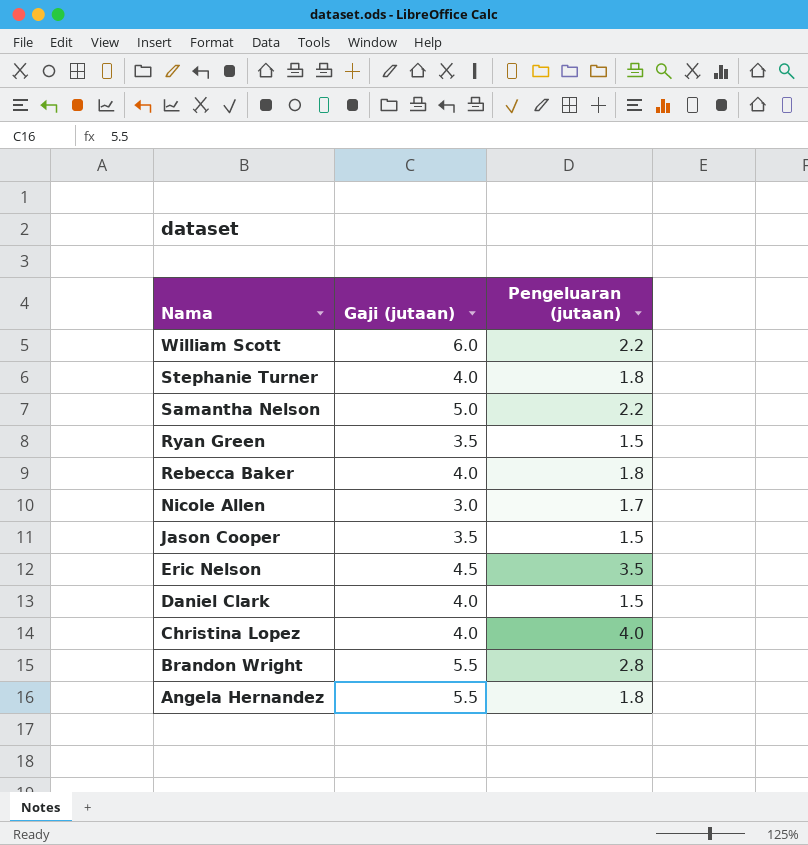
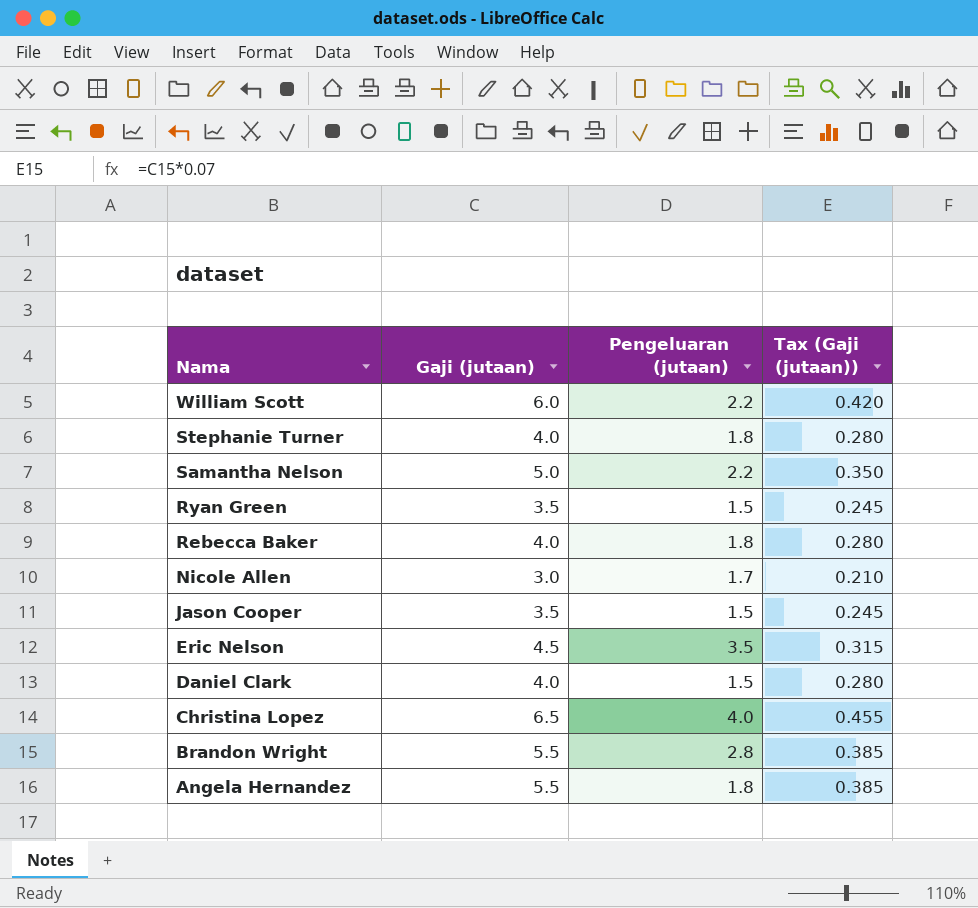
column Tax (Gaji (jutaan)) | formula: none -> [Gaji (jutaan)] * 0.07
Christina Lopez | Gaji (jutaan): 4.0 -> 6.5

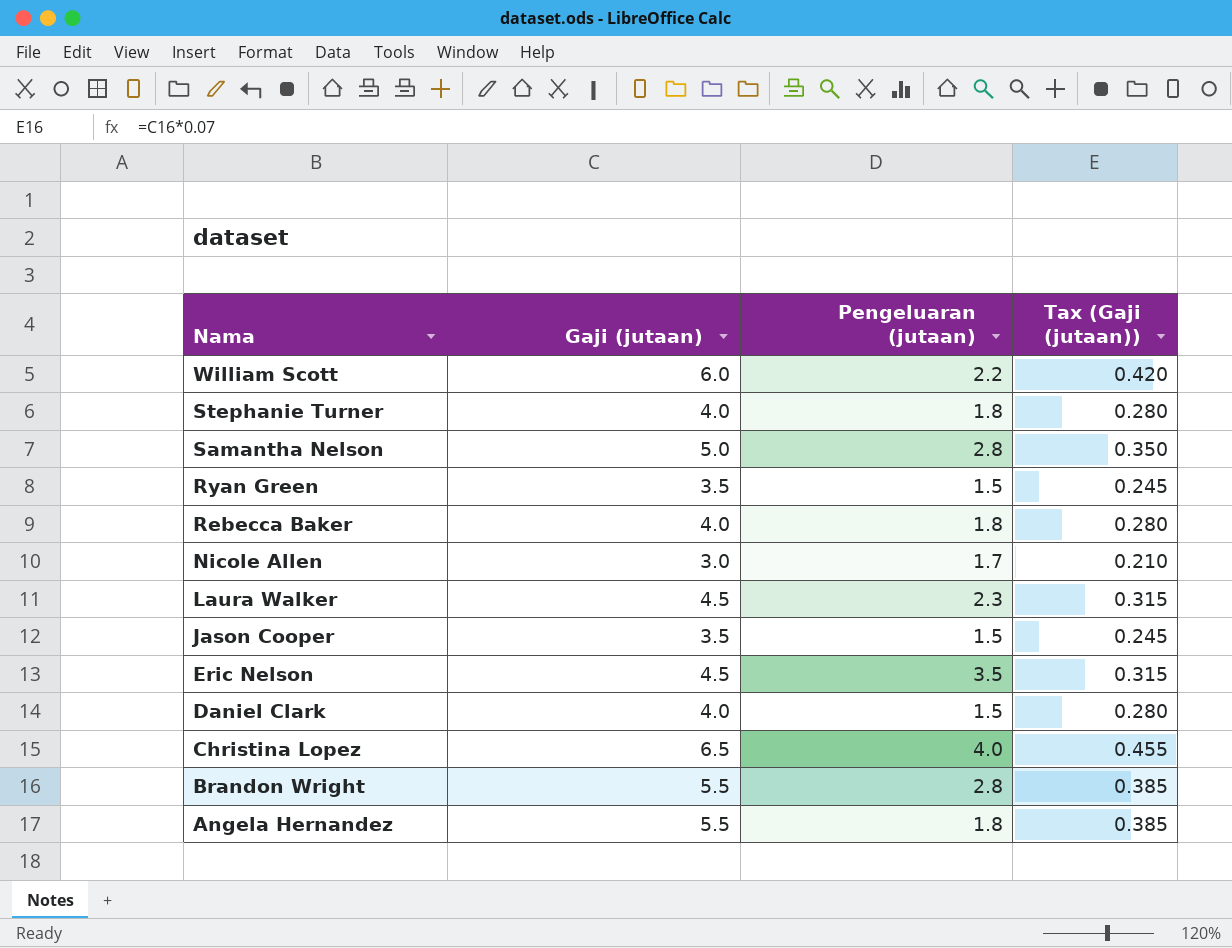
Samantha Nelson | Pengeluaran (jutaan): 2.2 -> 2.8
row Laura Walker: none -> 4.5 | 2.3 | 0.315

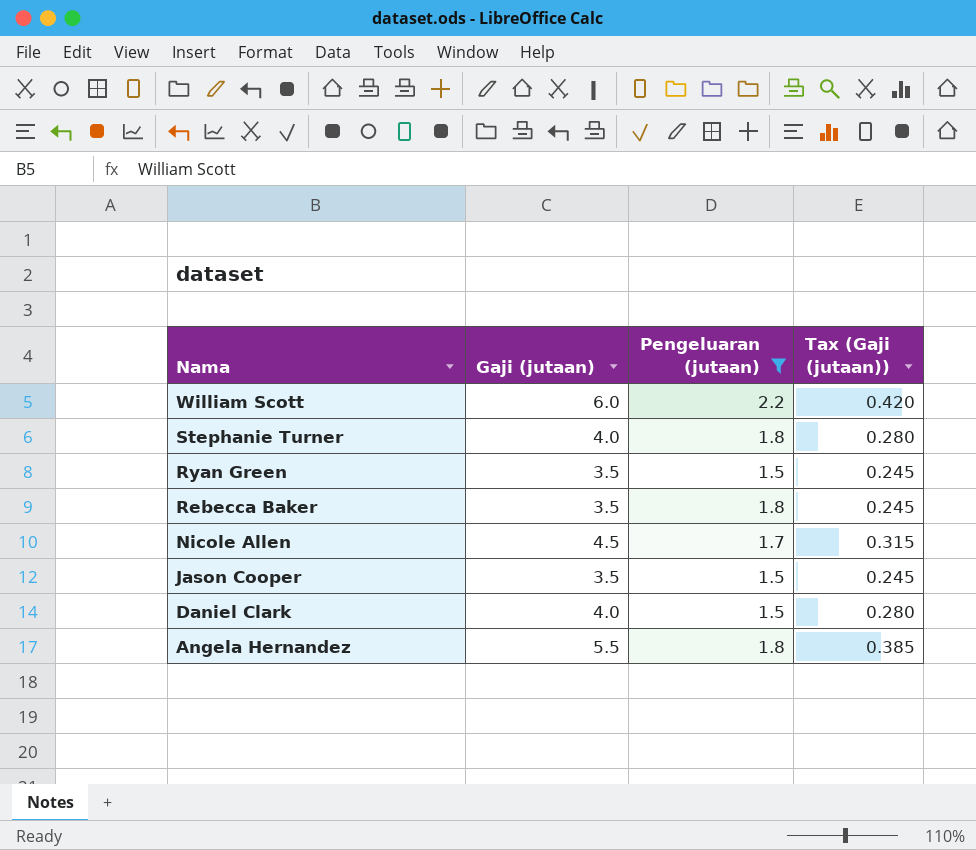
filter: none -> Pengeluaran (jutaan) <= 2.2
Rebecca Baker | Gaji (jutaan): 4.0 -> 3.5
Rebecca Baker | Tax (Gaji (jutaan)): 0.280 -> 0.245
Nicole Allen | Gaji (jutaan): 3.0 -> 4.5
Nicole Allen | Tax (Gaji (jutaan)): 0.210 -> 0.315

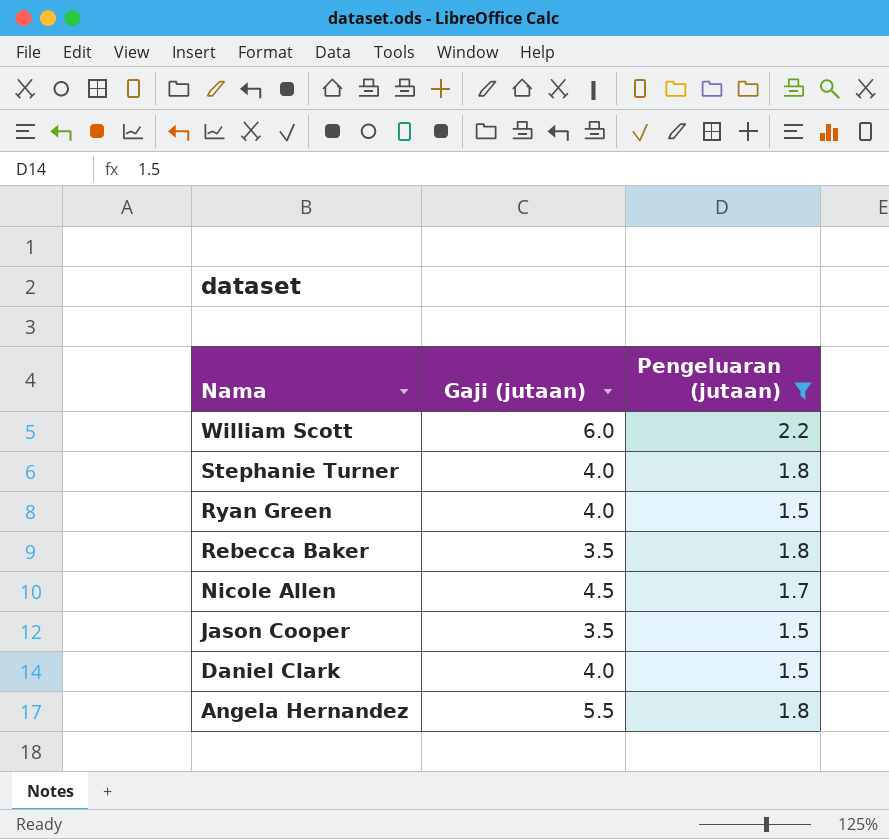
column Tax (Gaji (jutaan)) | formula: [Gaji (jutaan)] * 0.07 -> none
Ryan Green | Gaji (jutaan): 3.5 -> 4.0

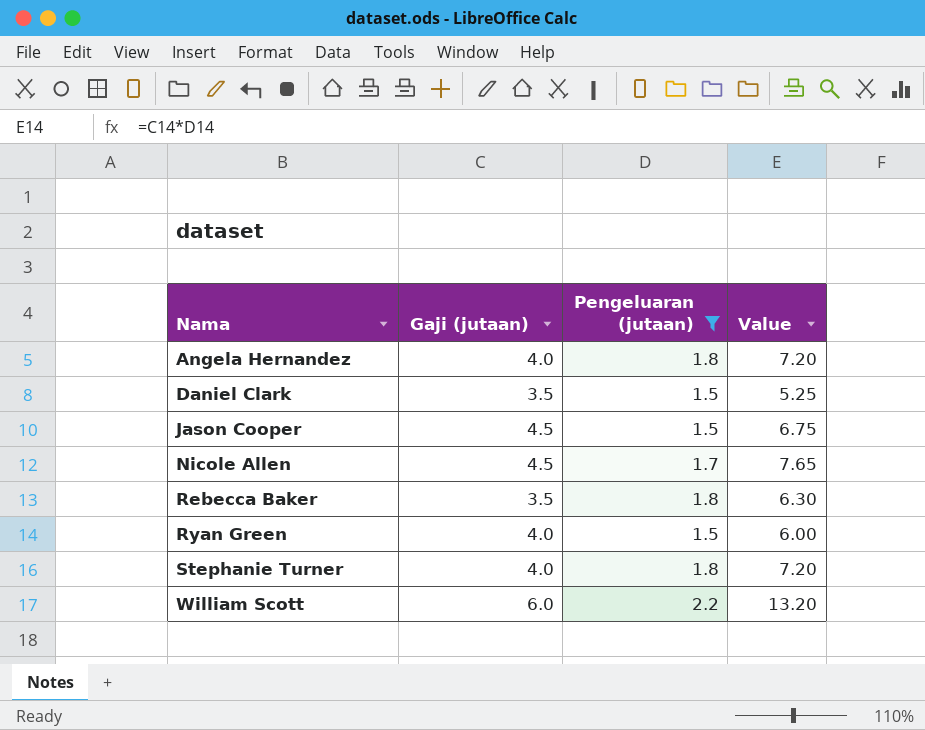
row order: Nama descending -> Nama ascending
column Value | formula: none -> [Gaji (jutaan)] * [Pengeluaran (jutaan)]
Angela Hernandez | Gaji (jutaan): 5.5 -> 4.0
Daniel Clark | Gaji (jutaan): 4.0 -> 3.5
Jason Cooper | Gaji (jutaan): 3.5 -> 4.5

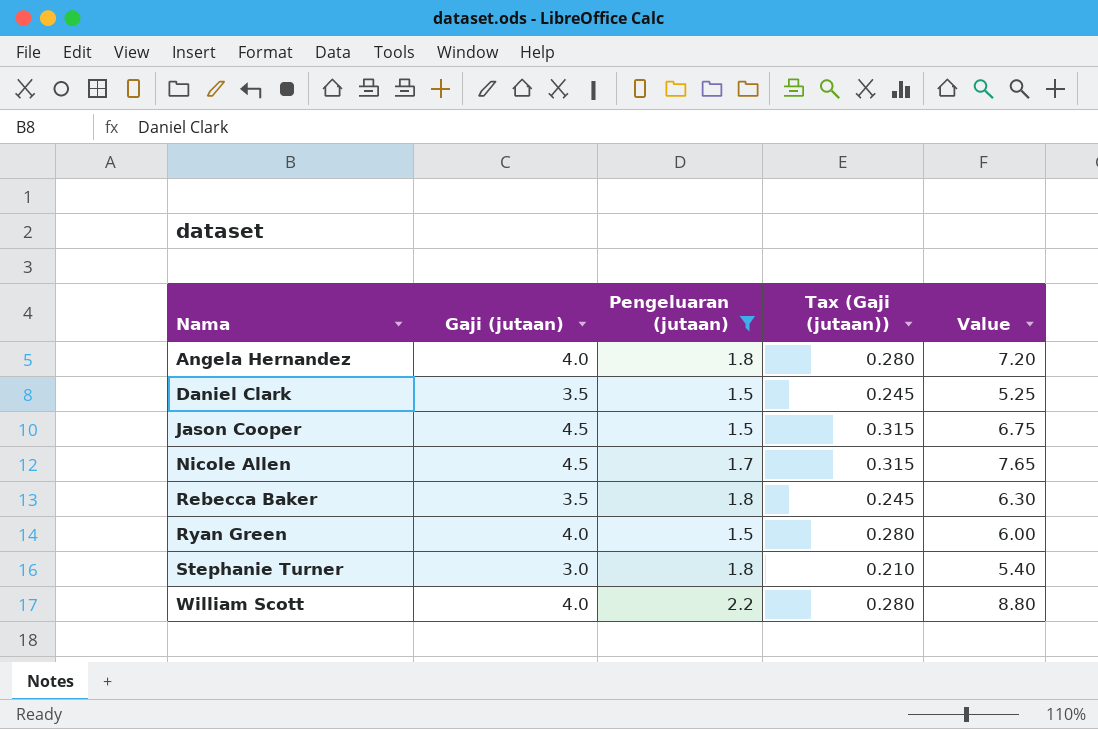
column Tax (Gaji (jutaan)) | formula: none -> [Gaji (jutaan)] * 0.07
Stephanie Turner | Gaji (jutaan): 4.0 -> 3.0
Stephanie Turner | Value: 7.20 -> 5.40
William Scott | Gaji (jutaan): 6.0 -> 4.0
William Scott | Value: 13.20 -> 8.80

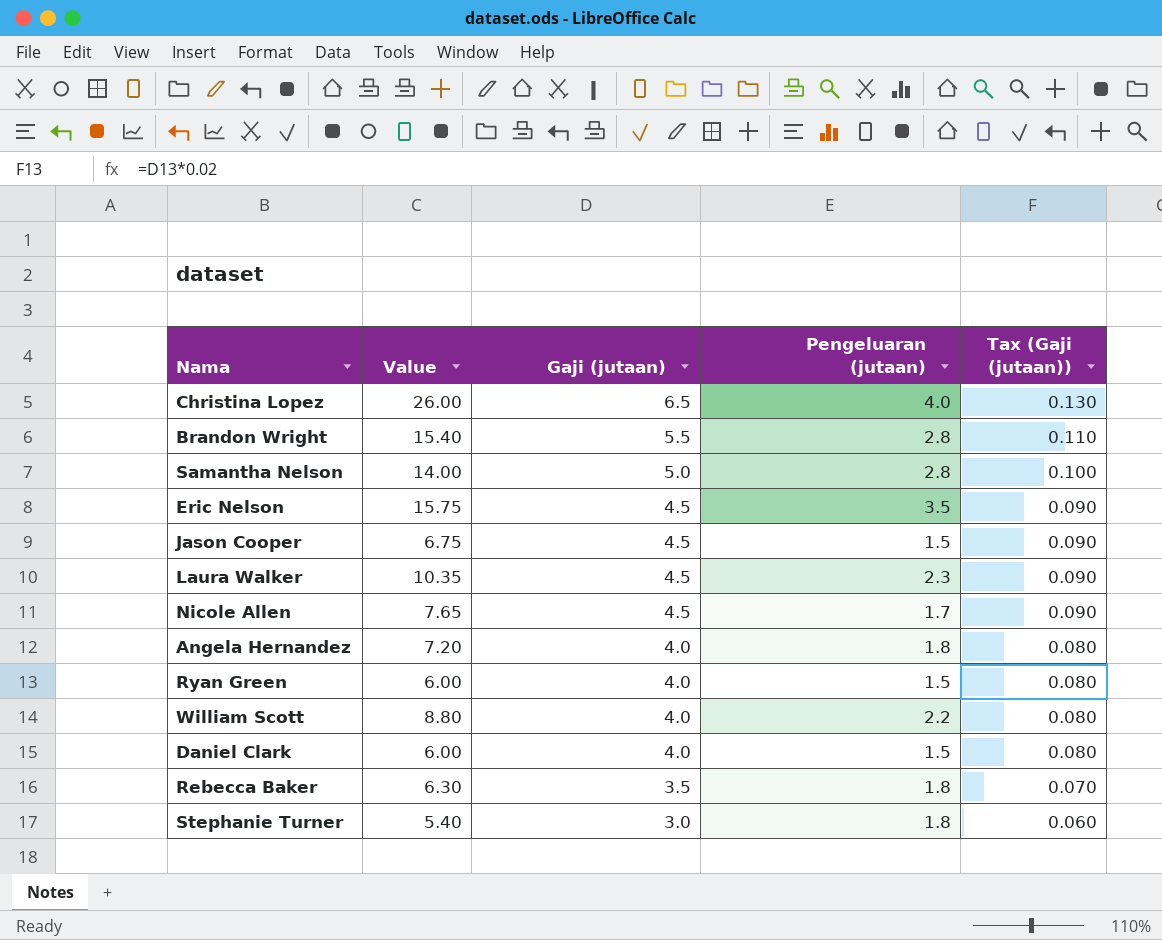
filter: Pengeluaran (jutaan) <= 2.2 -> none
row order: Nama ascending -> Gaji (jutaan) descending
column Value | position: 5 -> 2
column Tax (Gaji (jutaan)) | formula: [Gaji (jutaan)] * 0.07 -> [Gaji (jutaan)] * 0.02
Daniel Clark | Value: 5.25 -> 6.00
Daniel Clark | Gaji (jutaan): 3.5 -> 4.0

